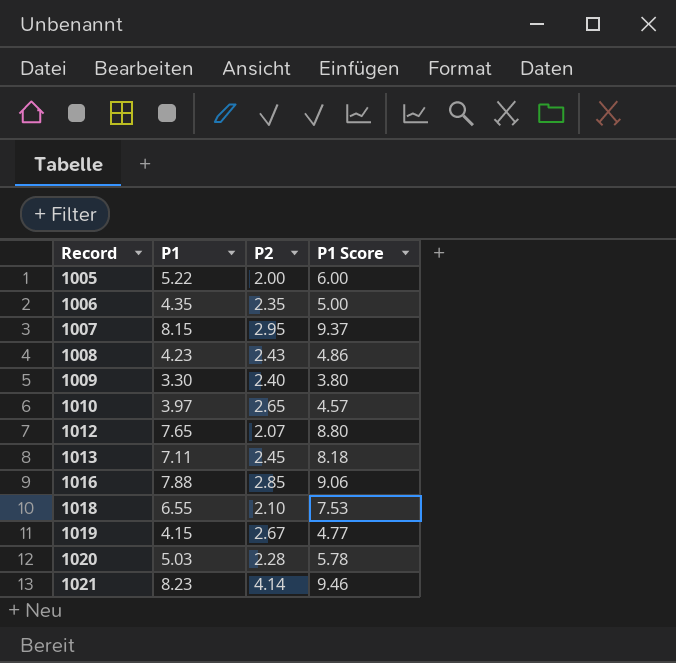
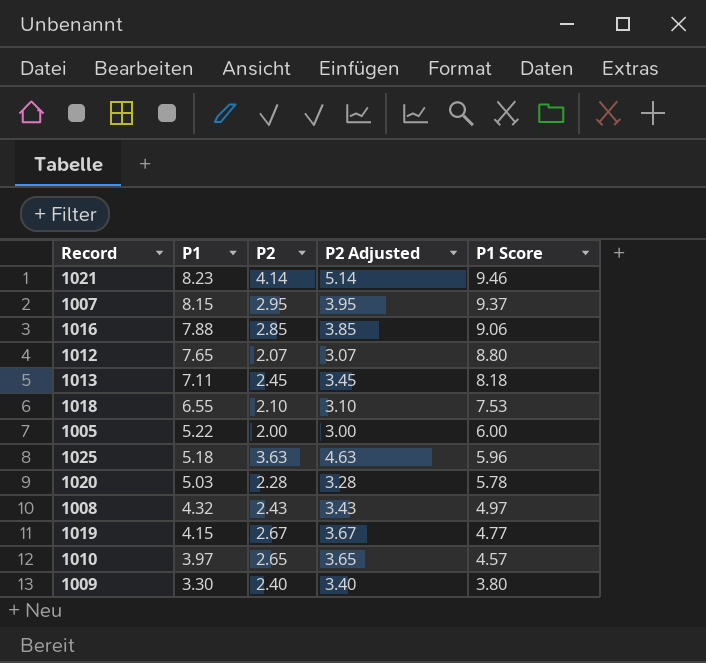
row order: Record ascending -> P1 descending
column P2 Adjusted | formula: none -> [P2] + 1
row 1006: 4.35 | 2.35 | 5.00 -> none
row 1025: none -> 5.18 | 3.63 | 4.63 | 5.96
1008 | P1: 4.23 -> 4.32
1008 | P1 Score: 4.86 -> 4.97

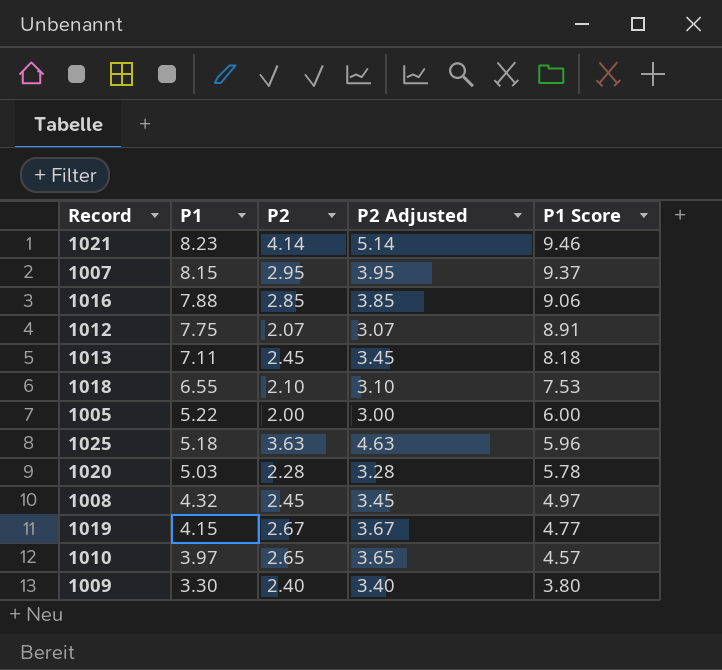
1012 | P1: 7.65 -> 7.75
1012 | P1 Score: 8.80 -> 8.91
1008 | P2: 2.43 -> 2.45
1008 | P2 Adjusted: 3.43 -> 3.45

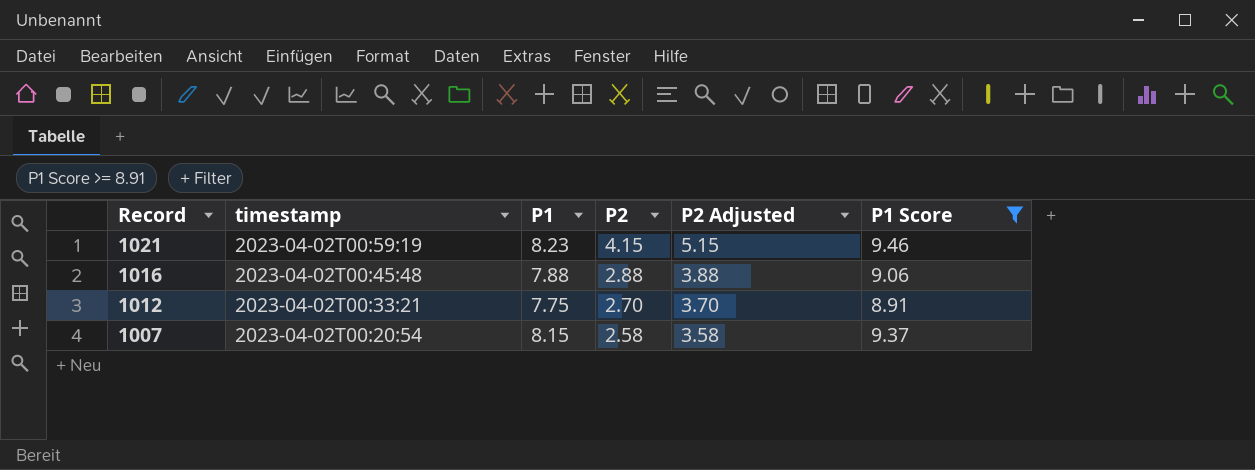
filter: none -> P1 Score >= 8.91
row order: P1 descending -> Record descending
column timestamp | position: none -> 2
1021 | P2: 4.14 -> 4.15
1021 | P2 Adjusted: 5.14 -> 5.15
1016 | P2: 2.85 -> 2.88
1016 | P2 Adjusted: 3.85 -> 3.88
1012 | P2: 2.07 -> 2.70
1012 | P2 Adjusted: 3.07 -> 3.70
1007 | P2: 2.95 -> 2.58
1007 | P2 Adjusted: 3.95 -> 3.58

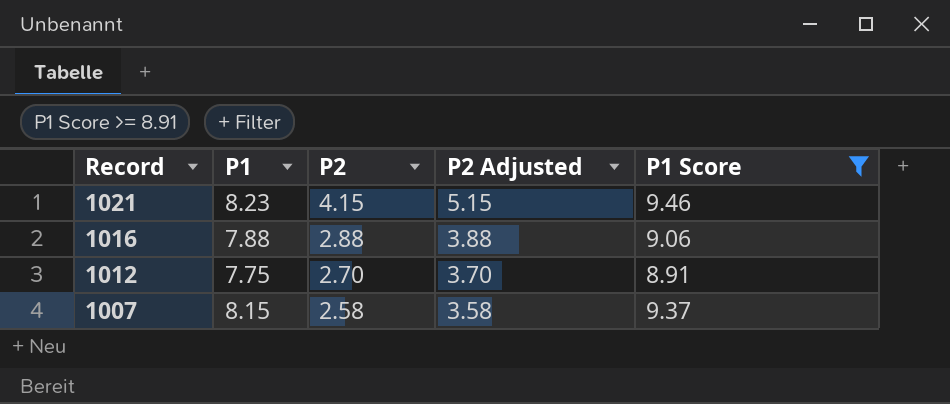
column timestamp | position: 2 -> none

